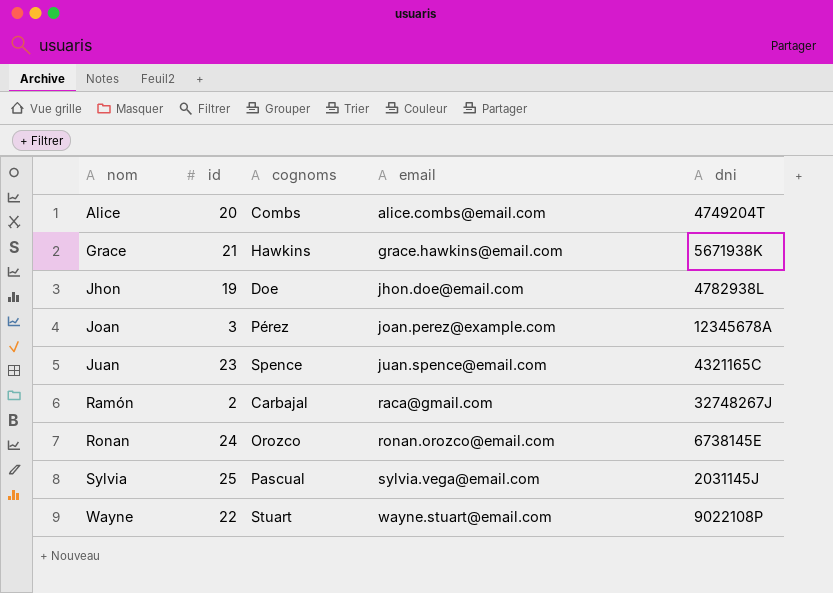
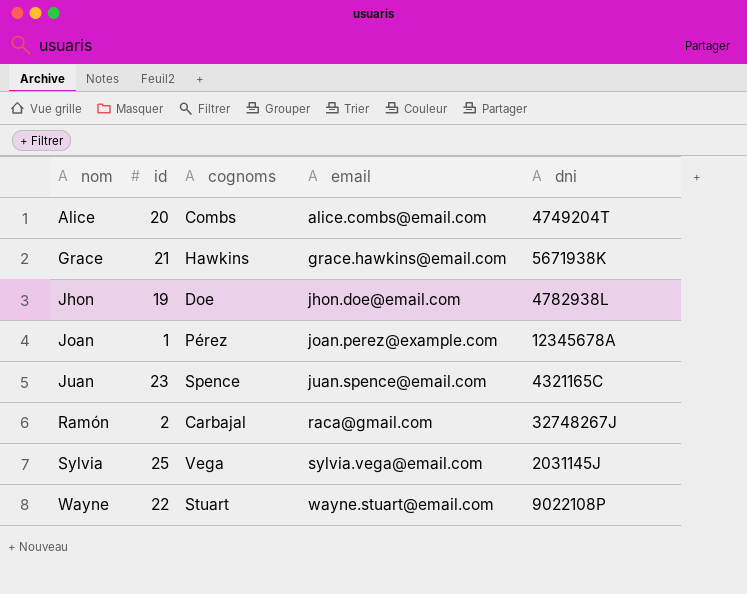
row Ronan: 24 | Orozco | ronan.orozco@email.com | 6738145E -> none
Joan | id: 3 -> 1
Sylvia | cognoms: Pascual -> Vega

